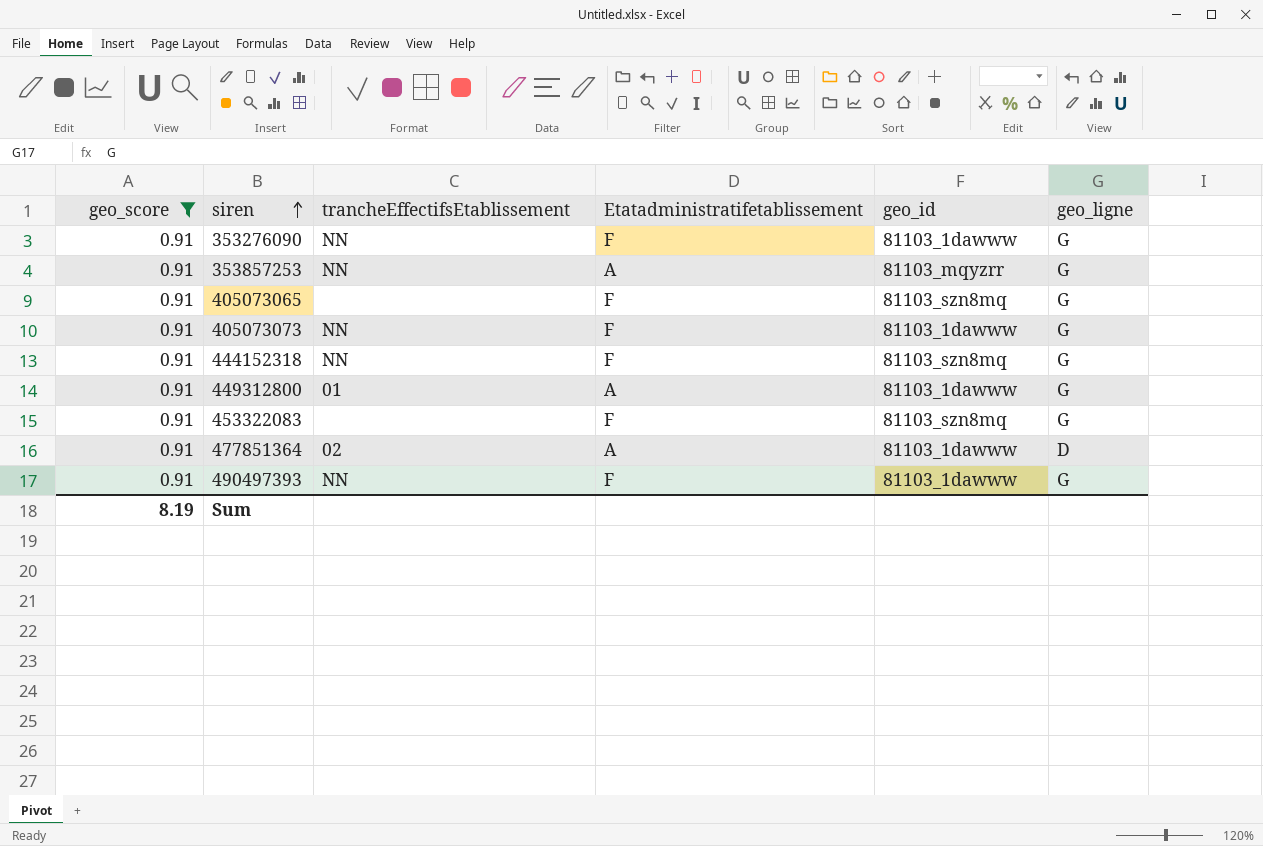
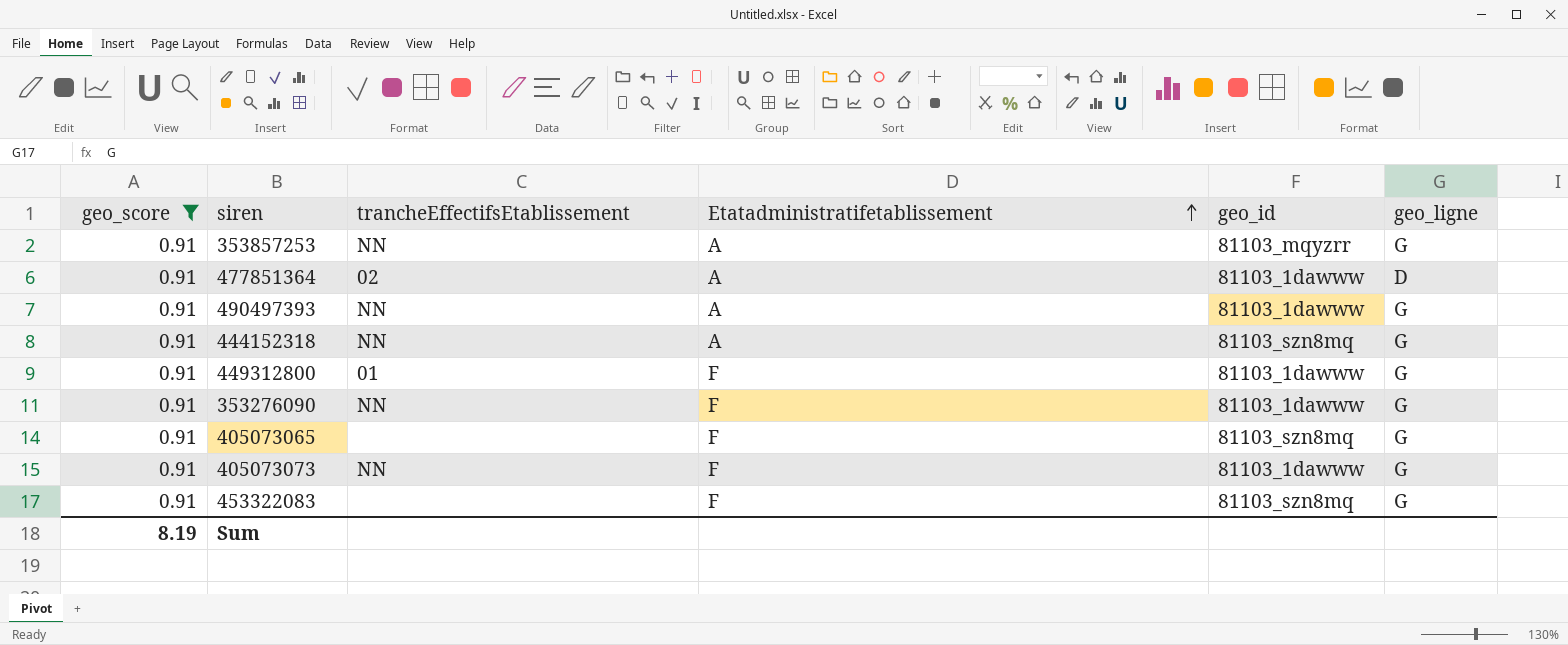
row order: siren ascending -> Etatadministratifetablissement ascending
490497393 | Etatadministratifetablissement: F -> A
444152318 | Etatadministratifetablissement: F -> A
449312800 | Etatadministratifetablissement: A -> F

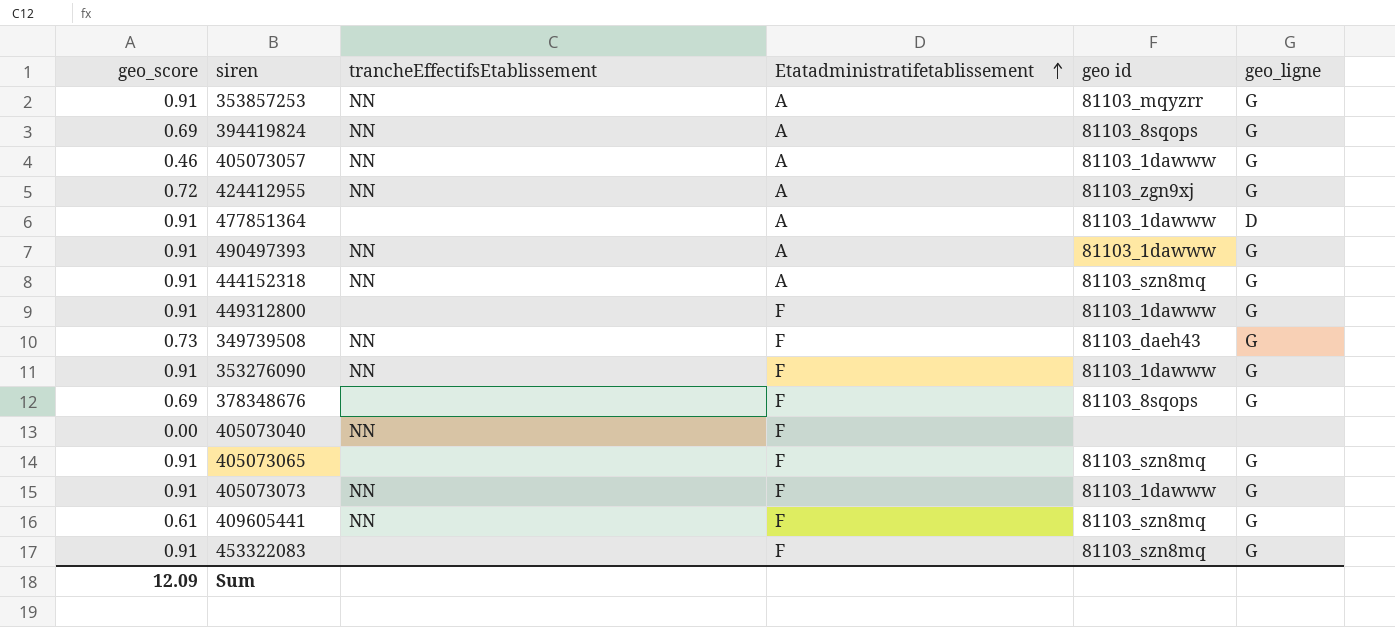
filter: geo_score = 0.91 -> none
column name: geo_id -> geo id
477851364 | trancheEffectifsEtablissement: 02 -> none
449312800 | trancheEffectifsEtablissement: 01 -> none
Sum | geo_score: 8.19 -> 12.09

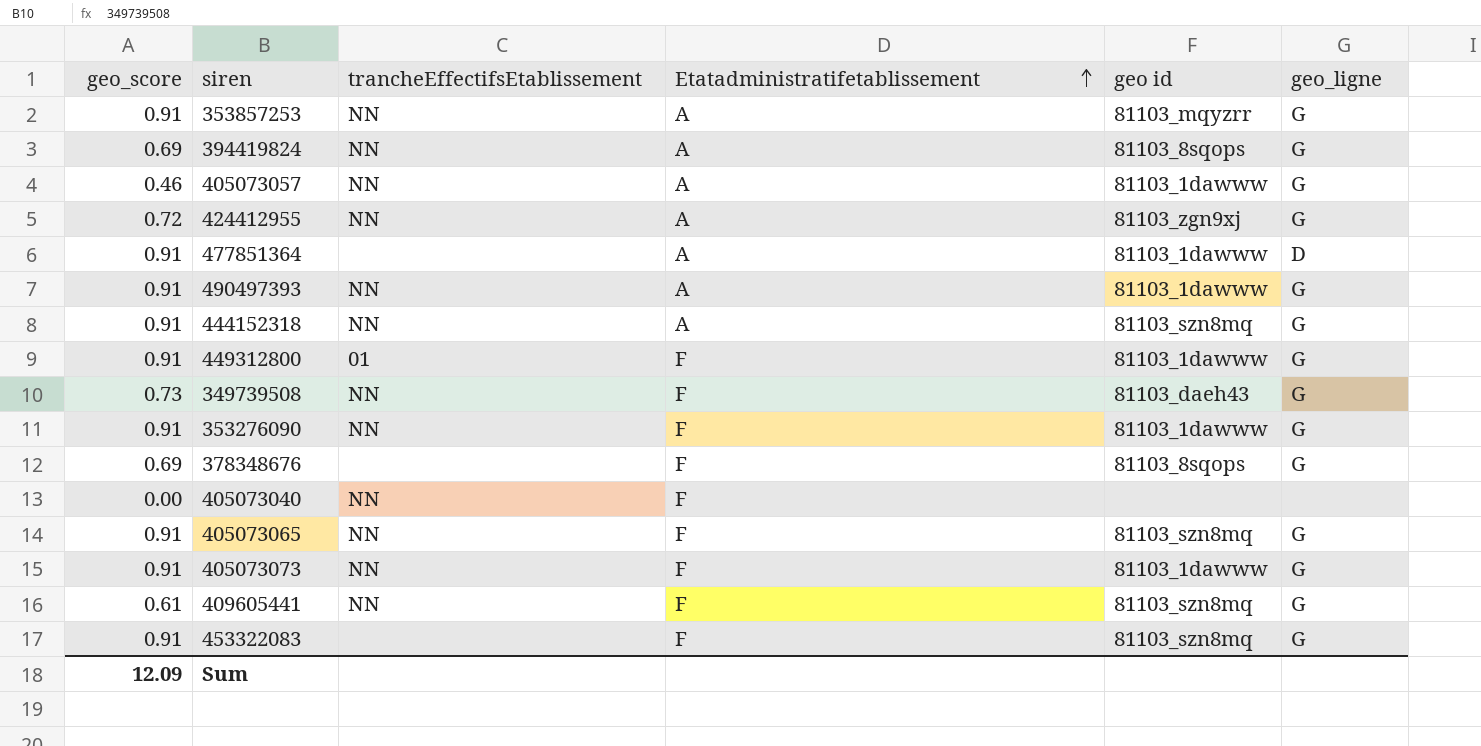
449312800 | trancheEffectifsEtablissement: none -> 01
405073065 | trancheEffectifsEtablissement: none -> NN

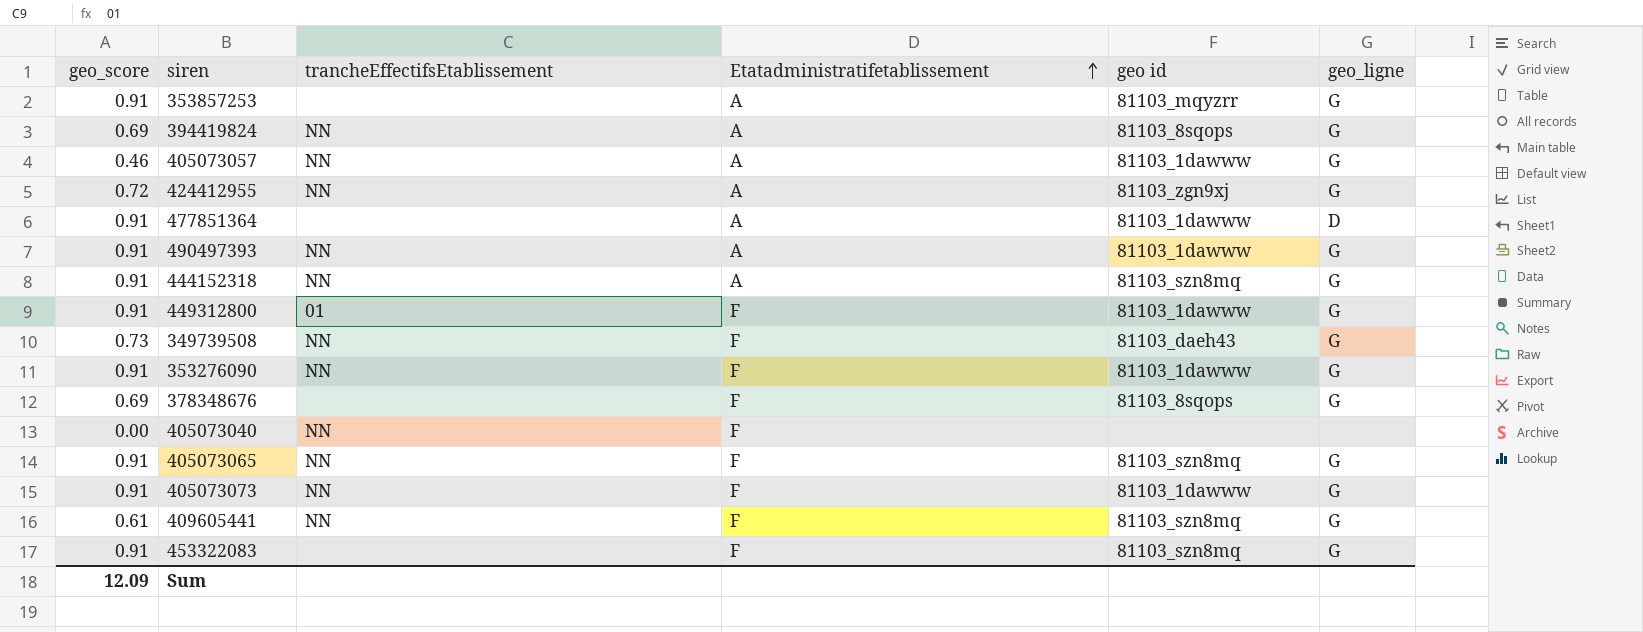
353857253 | trancheEffectifsEtablissement: NN -> none

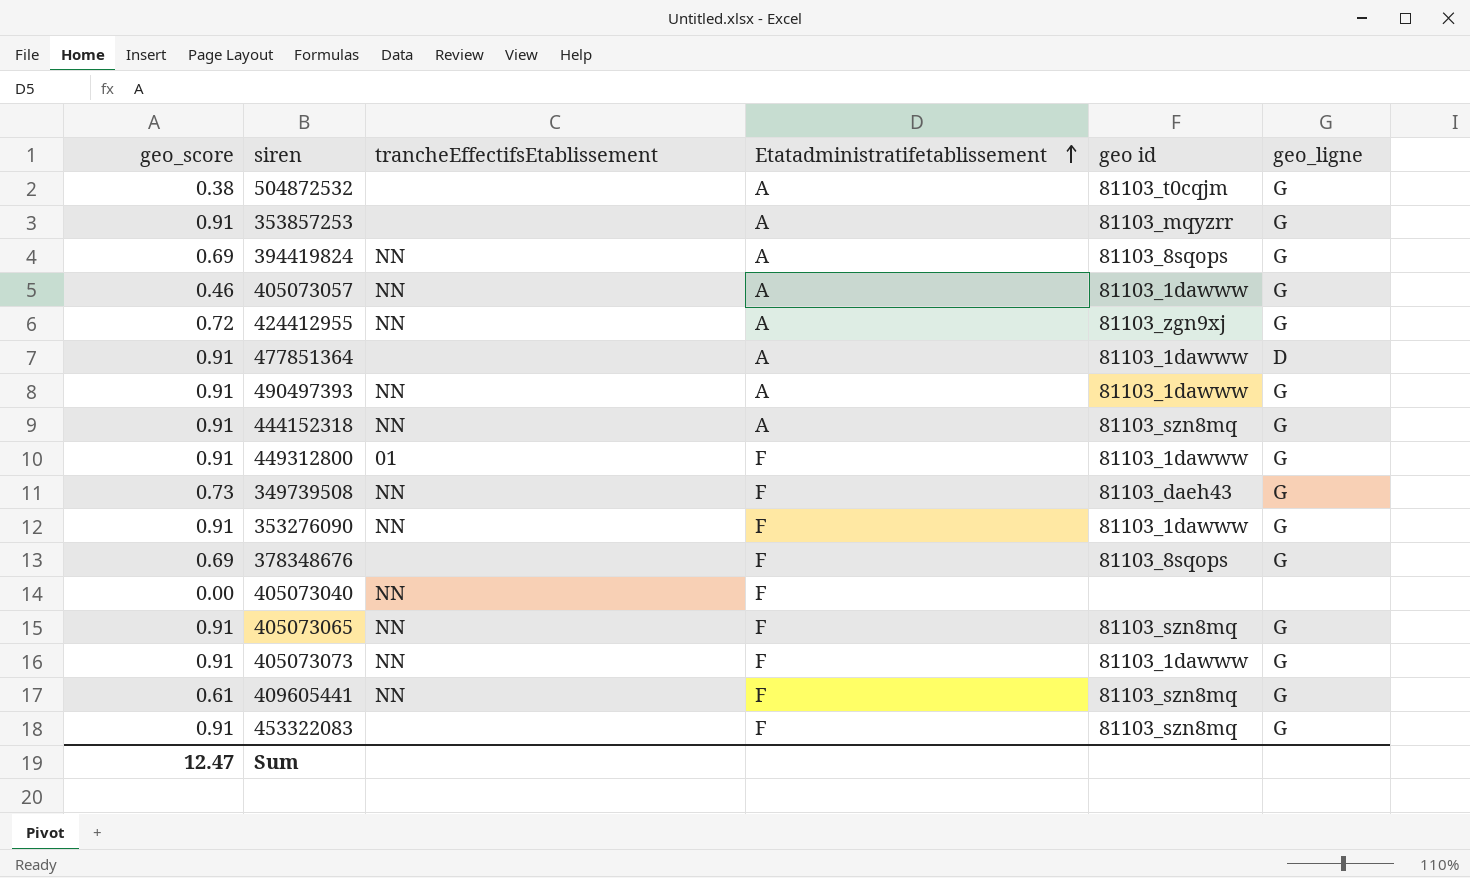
row 504872532: none -> 0.38 | none | A | 81103_t0cqjm | G
Sum | geo_score: 12.09 -> 12.47

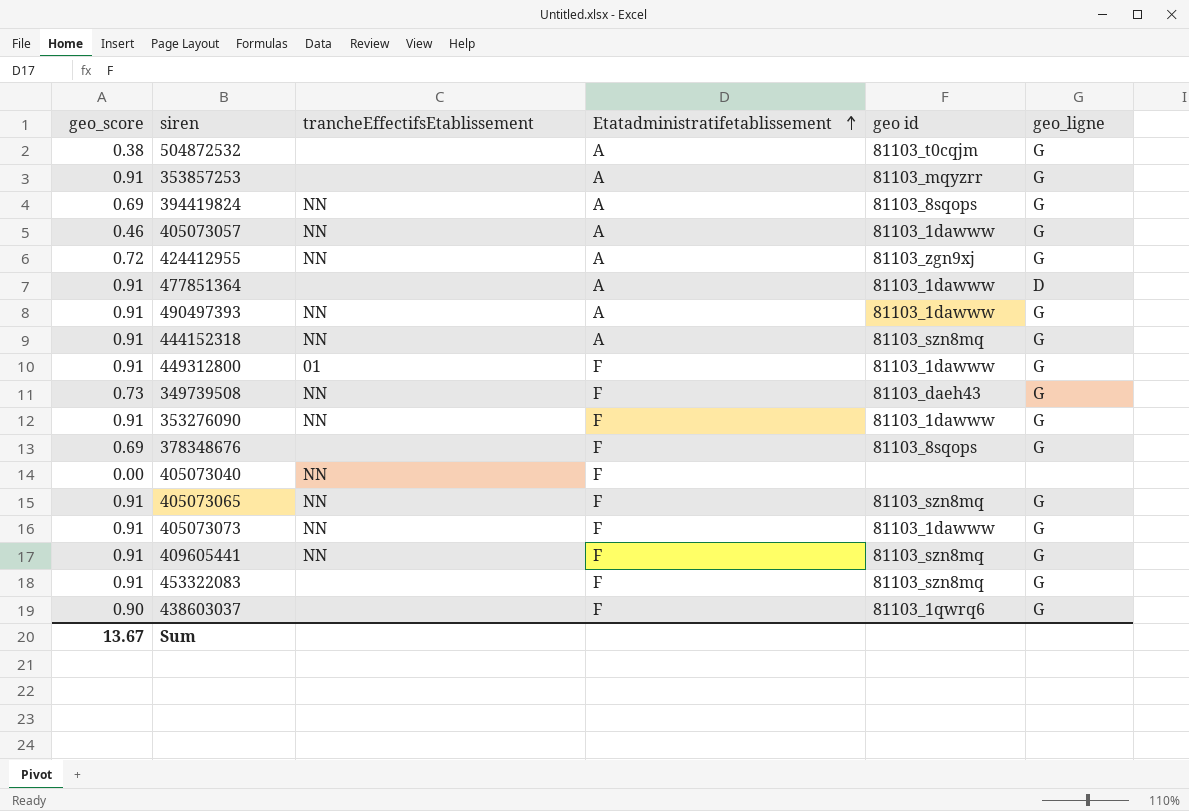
409605441 | geo_score: 0.61 -> 0.91
row 438603037: none -> 0.90 | none | F | 81103_1qwrq6 | G
Sum | geo_score: 12.47 -> 13.67

